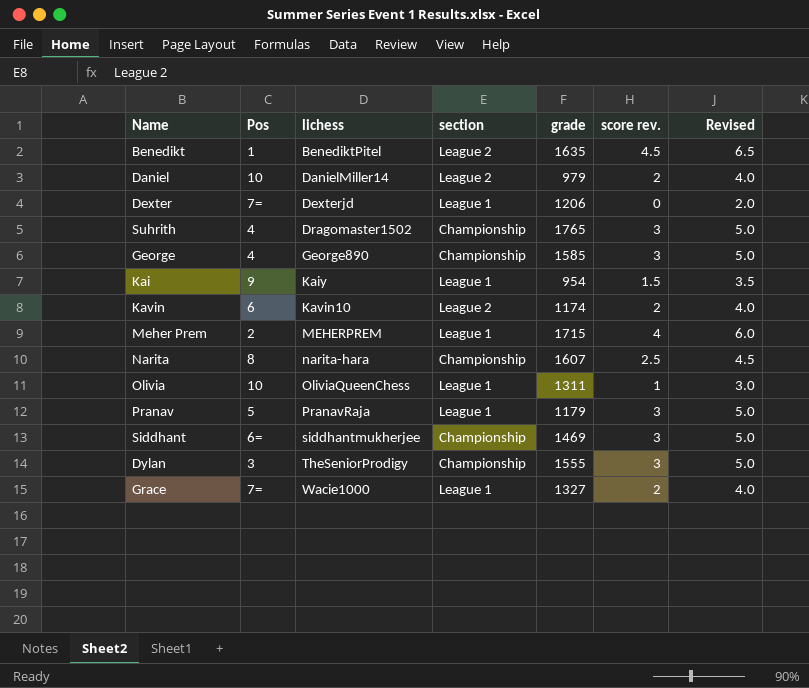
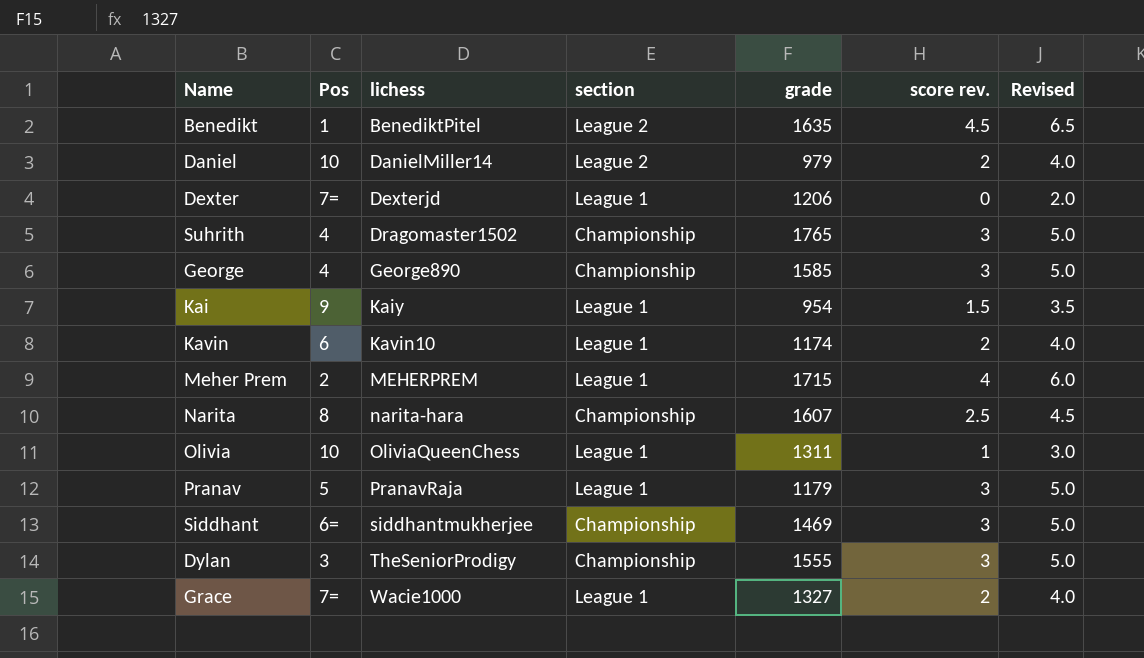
Kavin | section: League 2 -> League 1

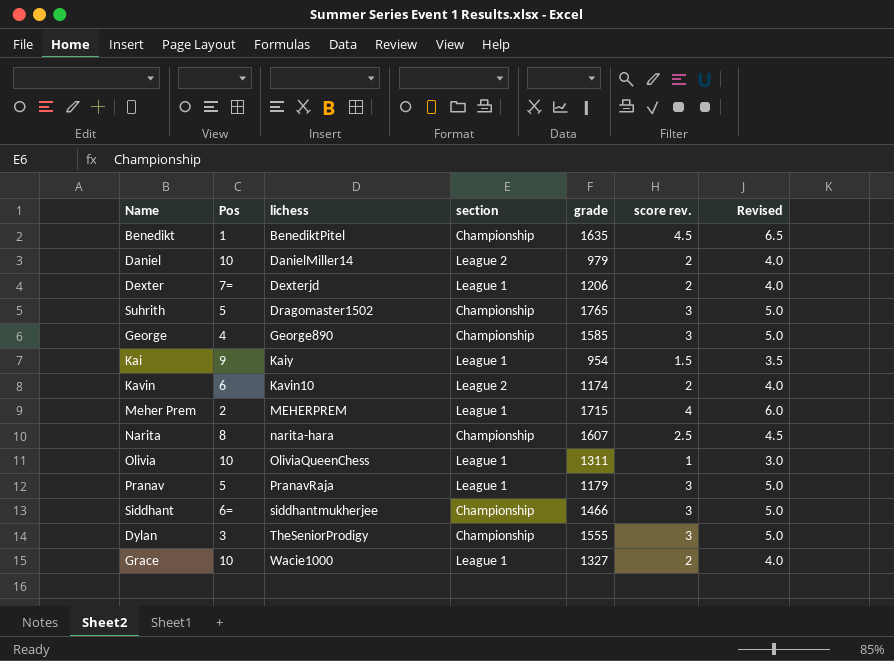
Benedikt | section: League 2 -> Championship
Dexter | score rev.: 0 -> 2
Dexter | Revised: 2.0 -> 4.0
Suhrith | Pos: 4 -> 5
Kavin | section: League 1 -> League 2
Siddhant | grade: 1469 -> 1466
Grace | Pos: 7= -> 10

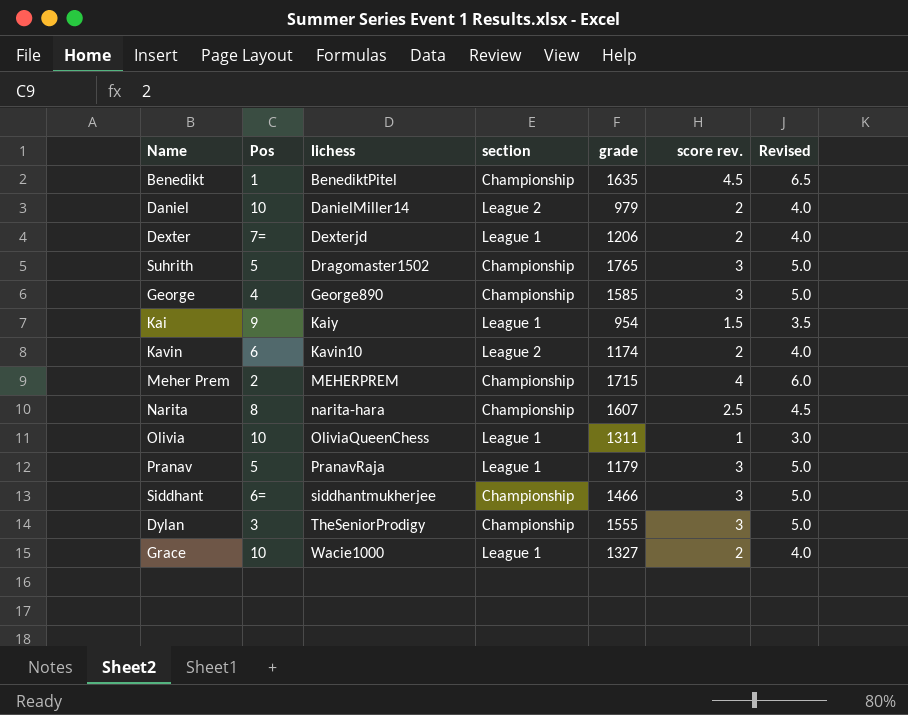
Meher Prem | section: League 1 -> Championship

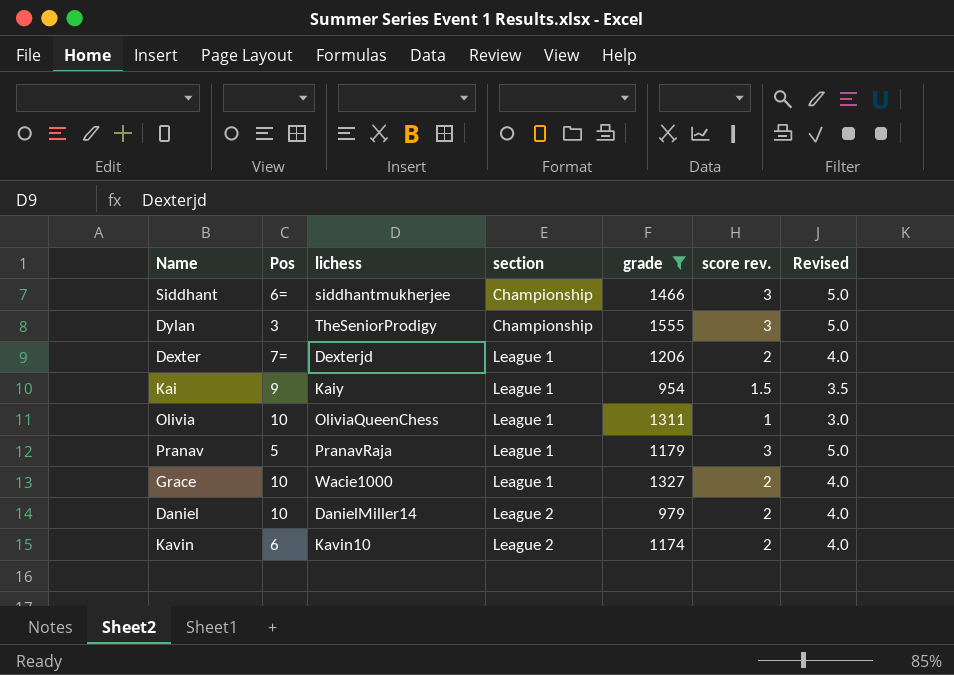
filter: none -> grade <= 1555
row order: lichess ascending -> section ascending

